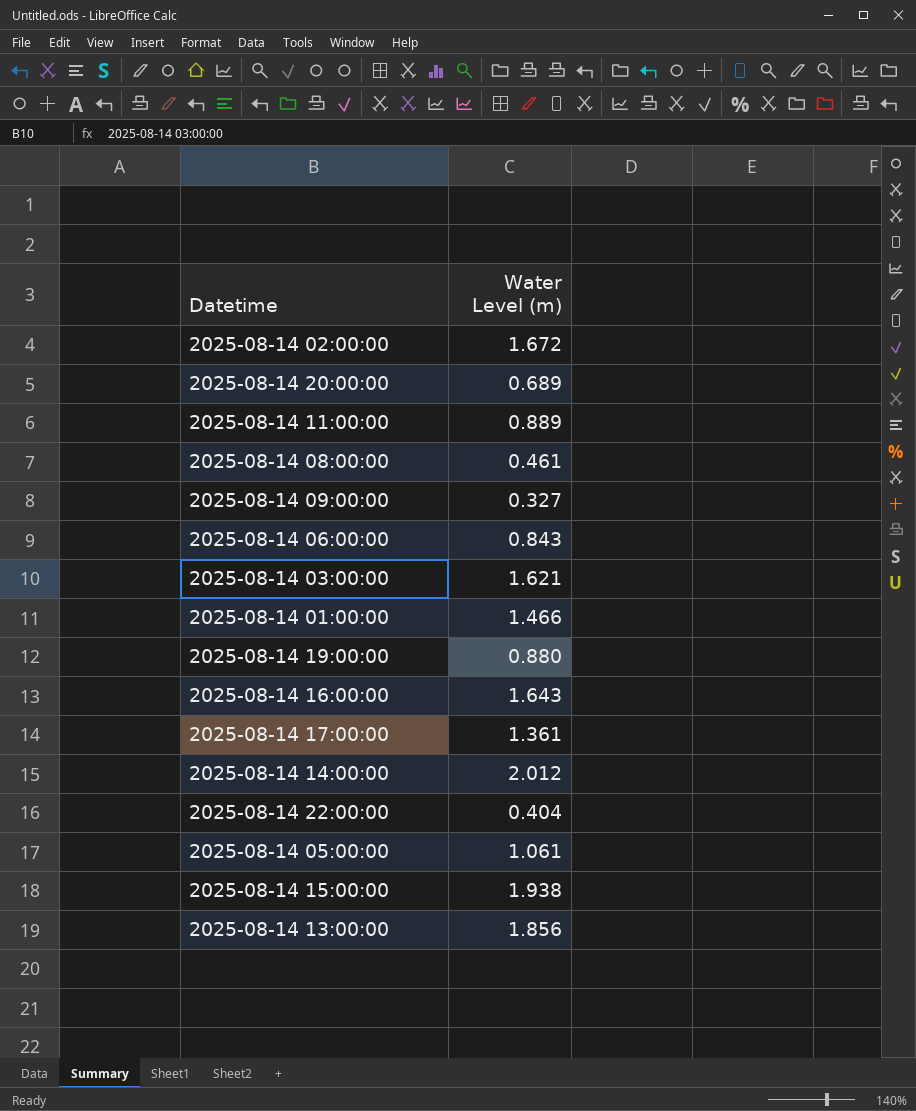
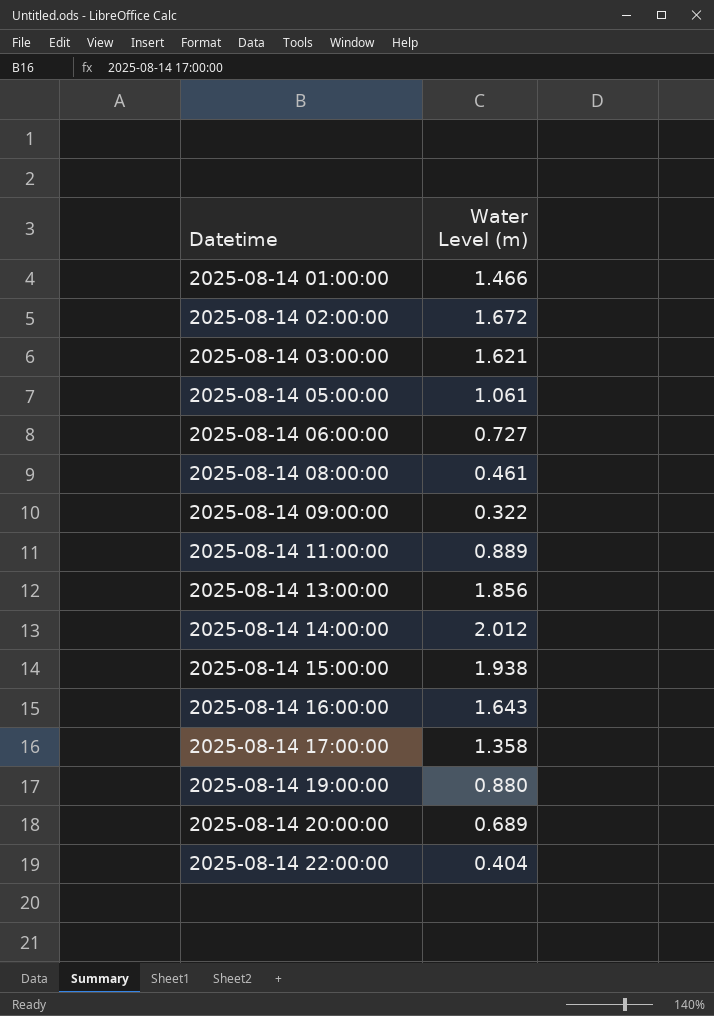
row order: none -> Datetime ascending
2025-08-14 06:00:00 | Water Level (m): 0.843 -> 0.727
2025-08-14 09:00:00 | Water Level (m): 0.327 -> 0.322
2025-08-14 17:00:00 | Water Level (m): 1.361 -> 1.358

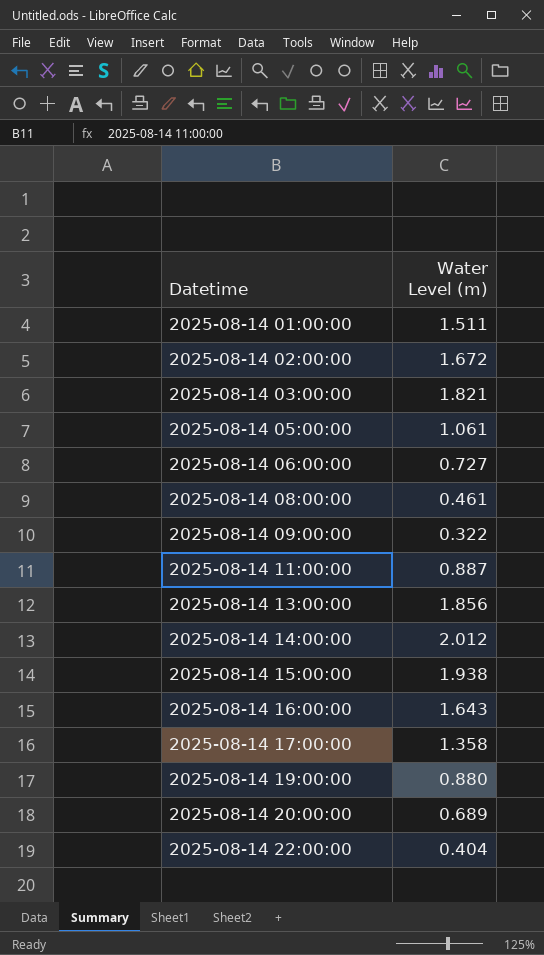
2025-08-14 01:00:00 | Water Level (m): 1.466 -> 1.511
2025-08-14 03:00:00 | Water Level (m): 1.621 -> 1.821
2025-08-14 11:00:00 | Water Level (m): 0.889 -> 0.887

